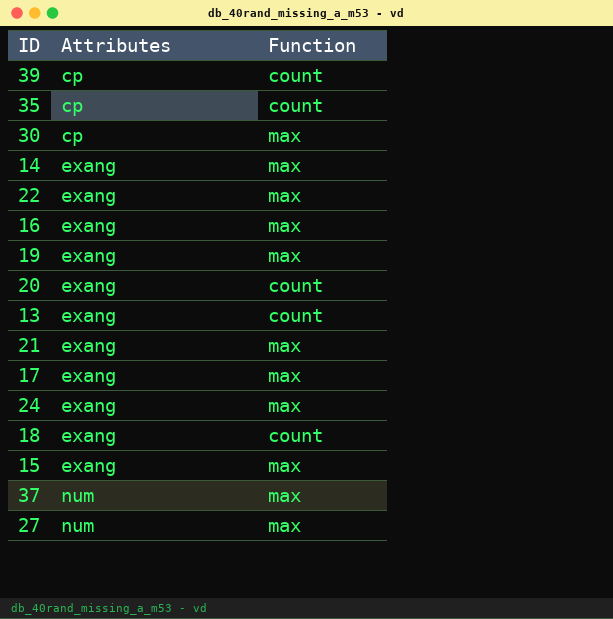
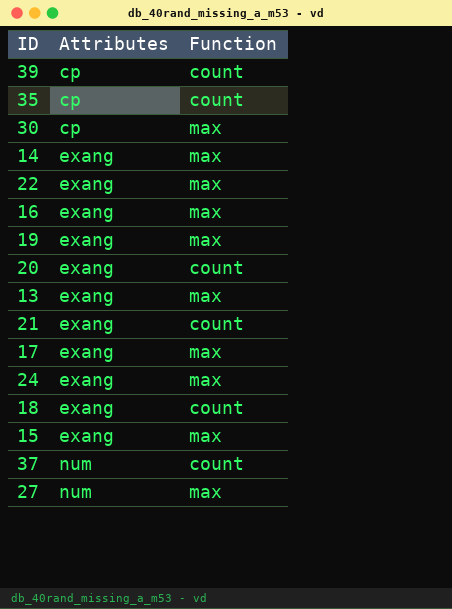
13 | Function: count -> max
21 | Function: max -> count
37 | Function: max -> count

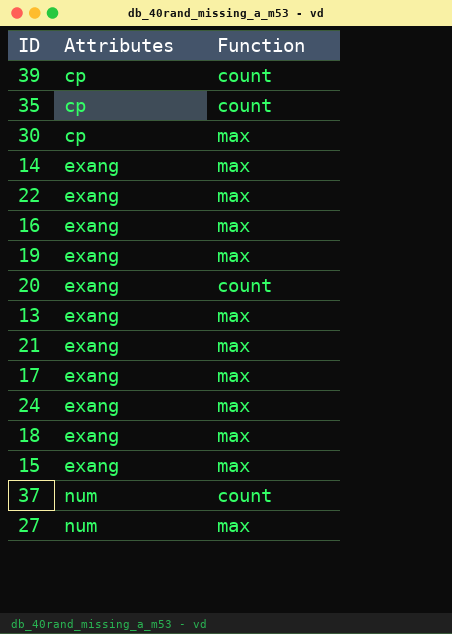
21 | Function: count -> max
18 | Function: count -> max

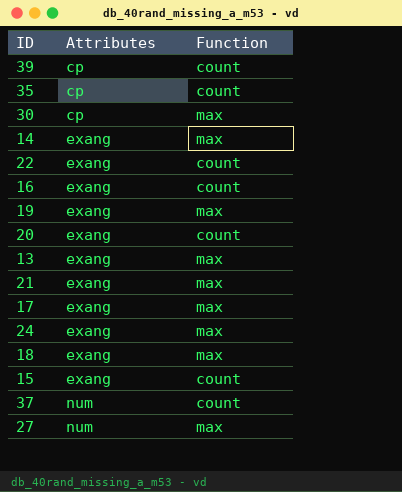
22 | Function: max -> count
16 | Function: max -> count
15 | Function: max -> count

